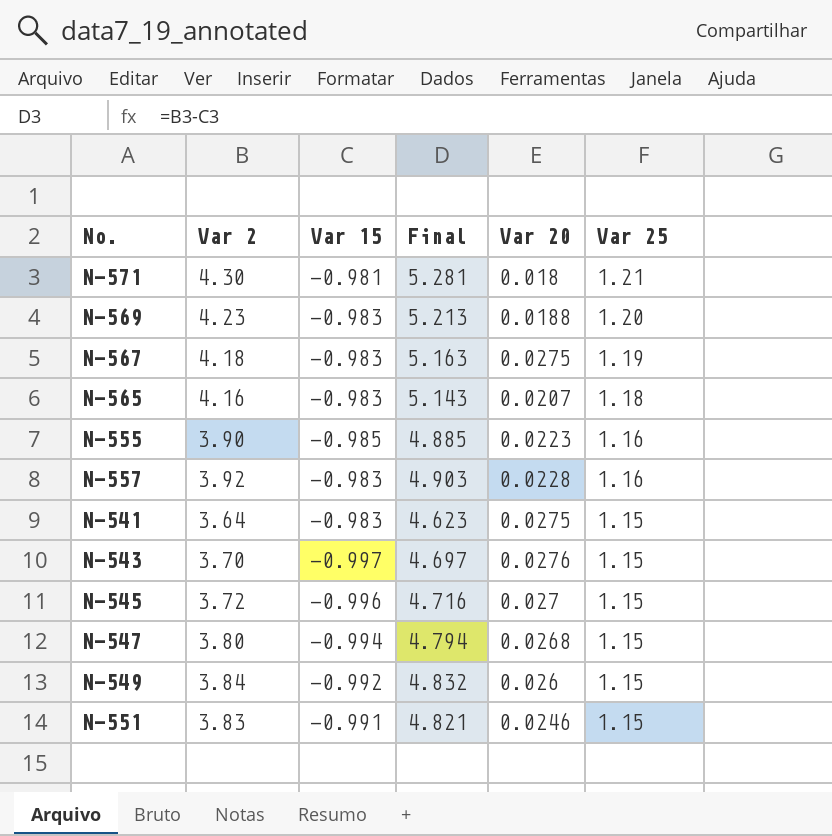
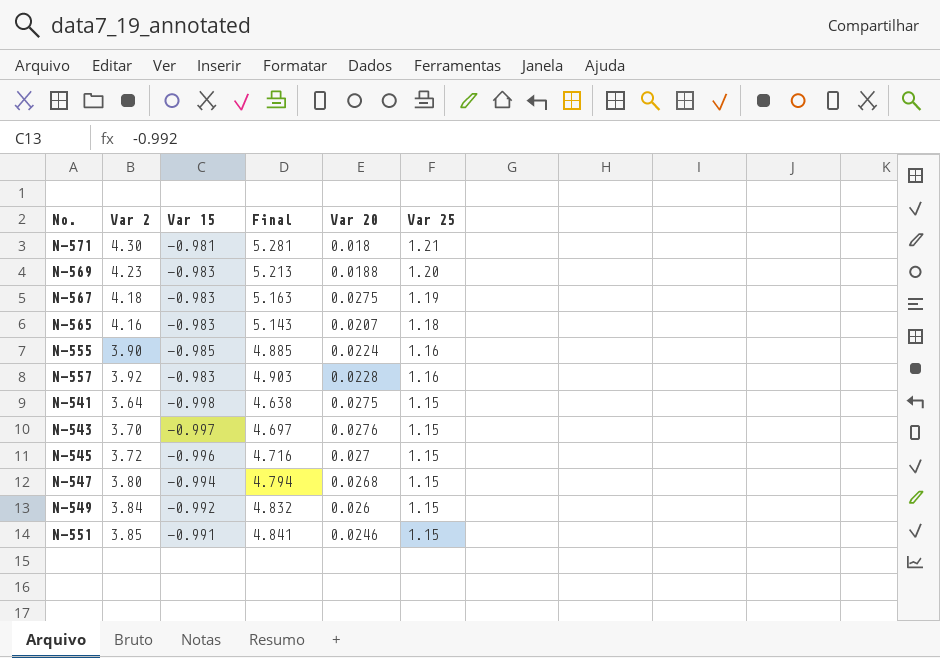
N-555 | Var 20: 0.0223 -> 0.0224
N-541 | Var 15: -0.983 -> -0.998
N-541 | Final: 4.623 -> 4.638
N-551 | Var 2: 3.83 -> 3.85
N-551 | Final: 4.821 -> 4.841

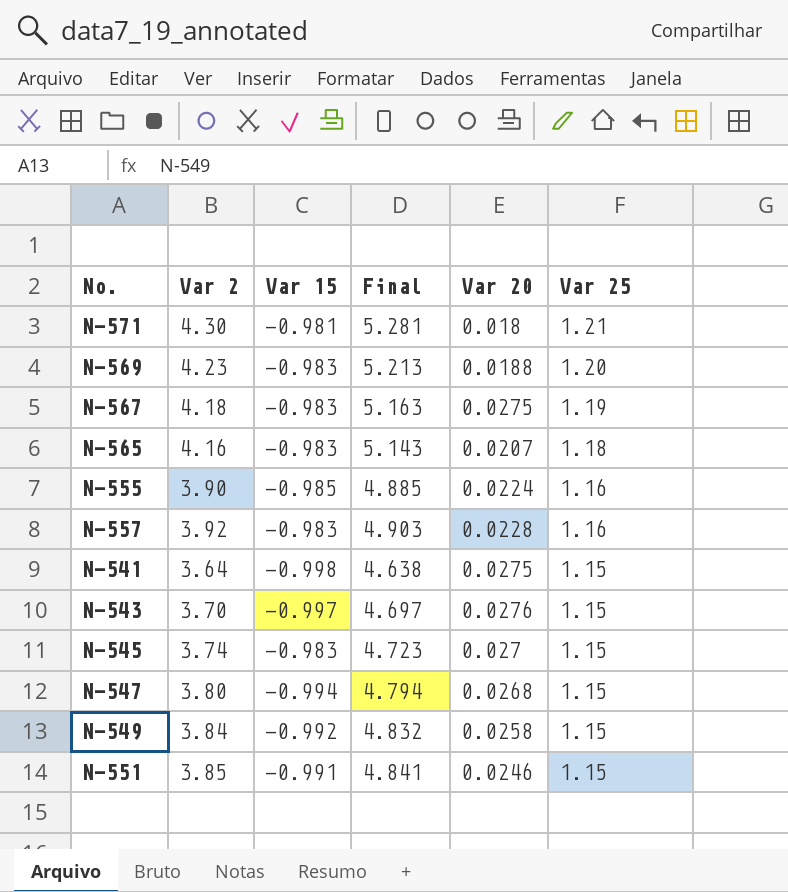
N-545 | Var 2: 3.72 -> 3.74
N-545 | Var 15: -0.996 -> -0.983
N-545 | Final: 4.716 -> 4.723
N-549 | Var 20: 0.026 -> 0.0258

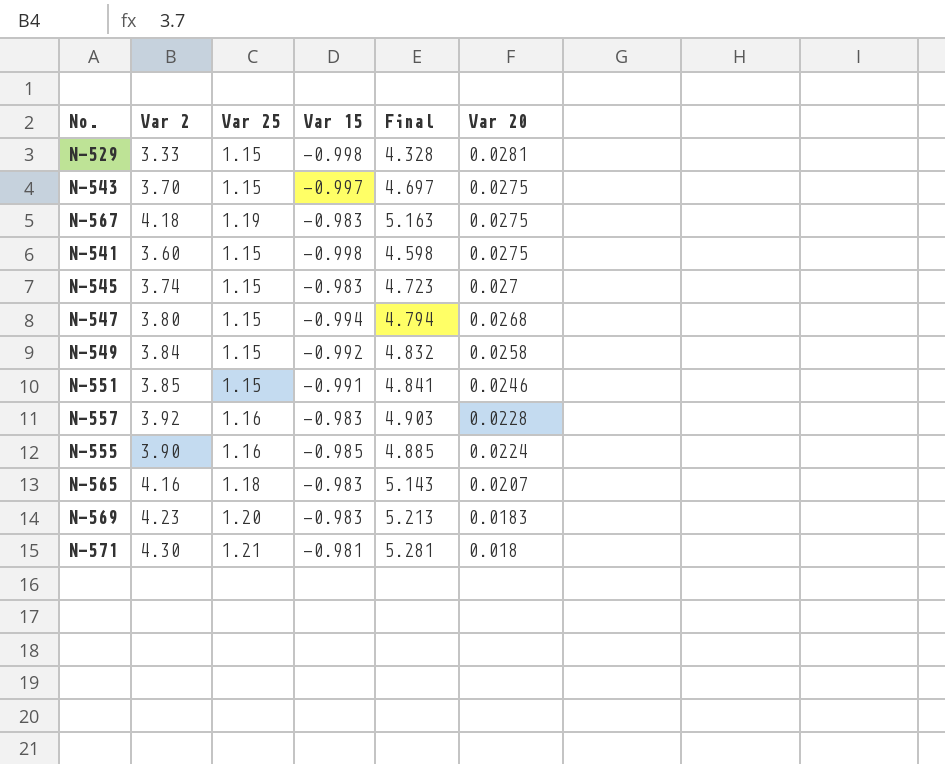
row order: Var 25 descending -> Var 20 descending
column Var 25 | position: 6 -> 3
row N-529: none -> 3.33 | 1.15 | -0.998 | 4.328 | 0.0281
N-543 | Var 20: 0.0276 -> 0.0275
N-541 | Var 2: 3.64 -> 3.60
N-541 | Final: 4.638 -> 4.598
N-569 | Var 20: 0.0188 -> 0.0183

